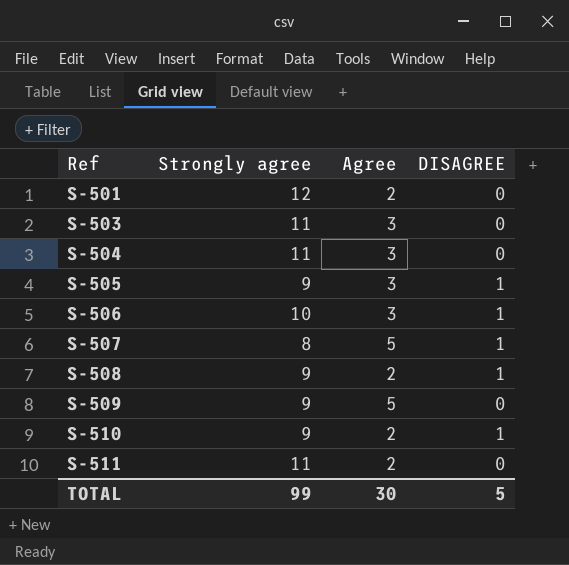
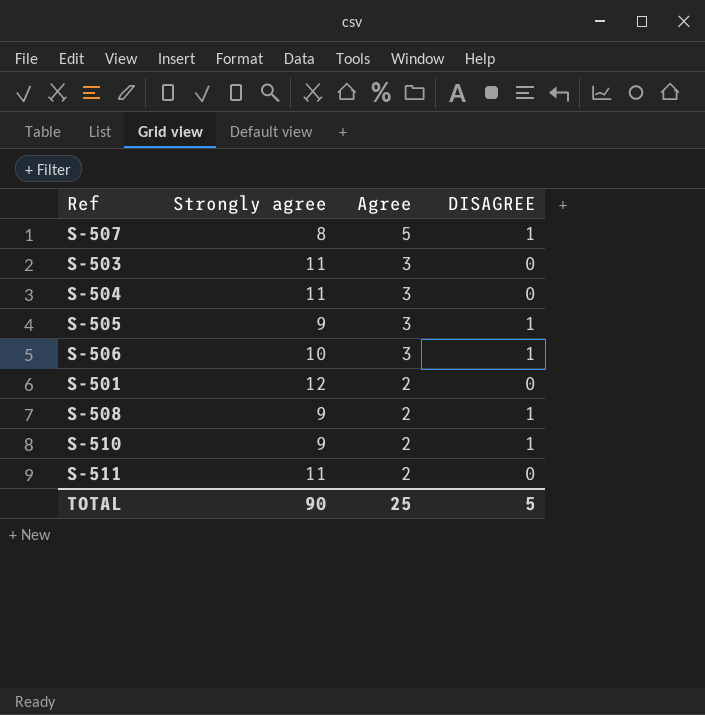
row order: Ref ascending -> Agree descending
row S-509: 9 | 5 | 0 -> none
TOTAL | Strongly agree: 99 -> 90
TOTAL | Agree: 30 -> 25

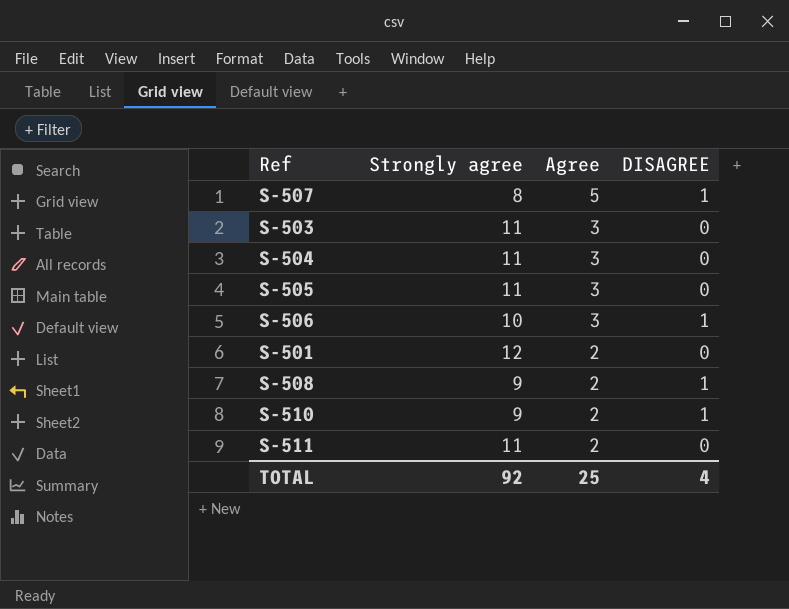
S-505 | Strongly agree: 9 -> 11
S-505 | DISAGREE: 1 -> 0
TOTAL | Strongly agree: 90 -> 92
TOTAL | DISAGREE: 5 -> 4

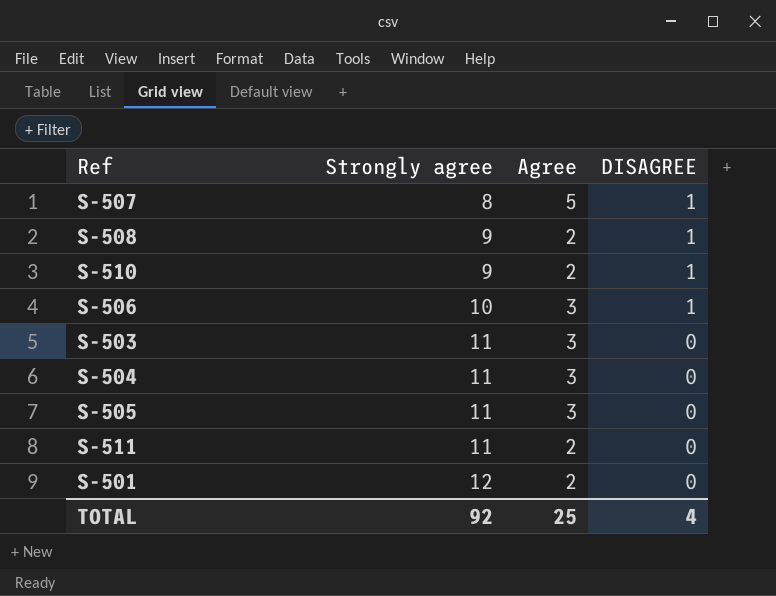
row order: Agree descending -> Strongly agree ascending

